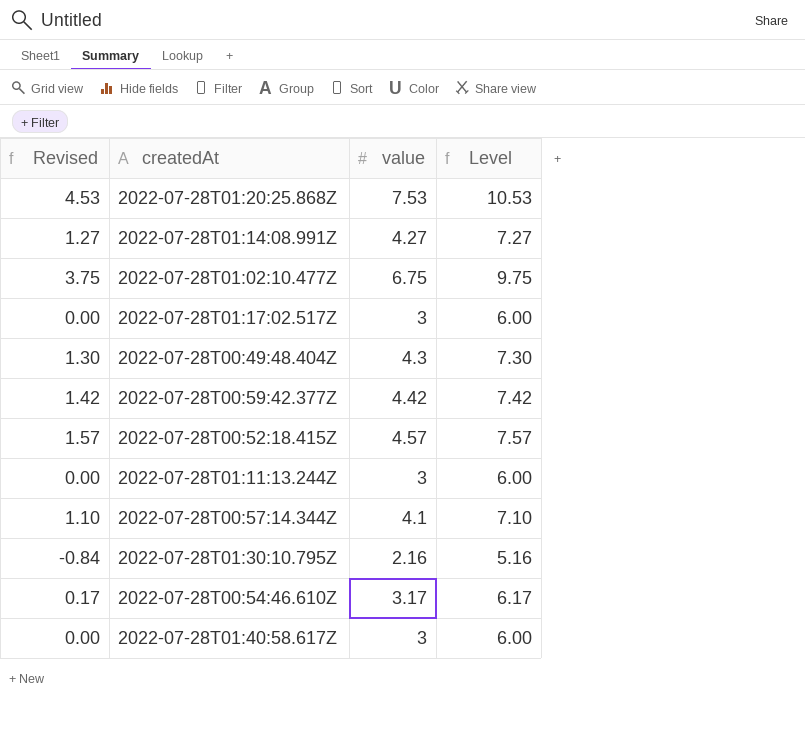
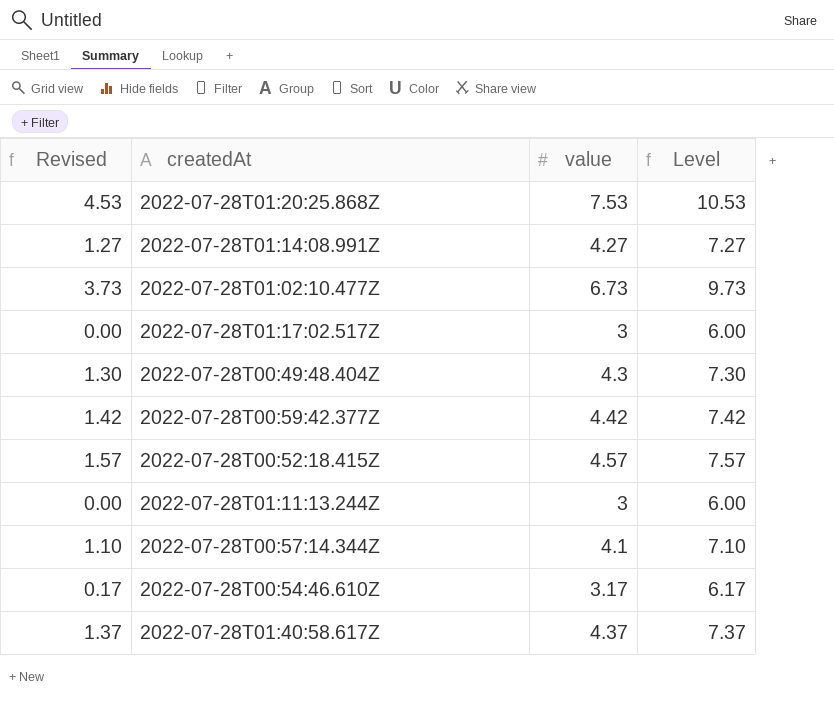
row 2022-07-28T01:30:10.795Z: -0.84 | 2.16 | 5.16 -> none
2022-07-28T01:02:10.477Z | Revised: 3.75 -> 3.73
2022-07-28T01:02:10.477Z | value: 6.75 -> 6.73
2022-07-28T01:02:10.477Z | Level: 9.75 -> 9.73
2022-07-28T01:40:58.617Z | Revised: 0.00 -> 1.37
2022-07-28T01:40:58.617Z | value: 3 -> 4.37
2022-07-28T01:40:58.617Z | Level: 6.00 -> 7.37

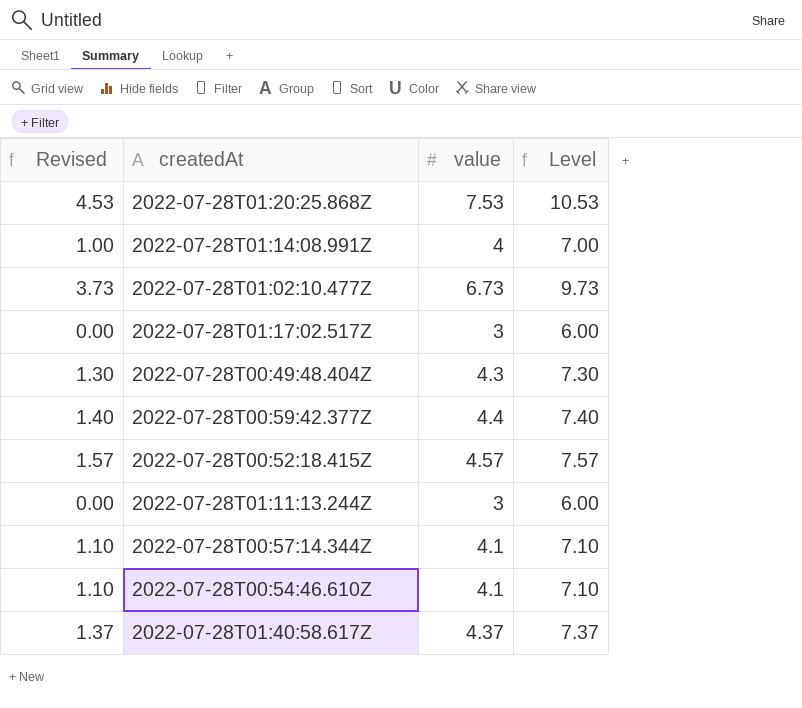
2022-07-28T01:14:08.991Z | Revised: 1.27 -> 1.00
2022-07-28T01:14:08.991Z | value: 4.27 -> 4
2022-07-28T01:14:08.991Z | Level: 7.27 -> 7.00
2022-07-28T00:59:42.377Z | Revised: 1.42 -> 1.40
2022-07-28T00:59:42.377Z | value: 4.42 -> 4.4
2022-07-28T00:59:42.377Z | Level: 7.42 -> 7.40
2022-07-28T00:54:46.610Z | Revised: 0.17 -> 1.10
2022-07-28T00:54:46.610Z | value: 3.17 -> 4.1
2022-07-28T00:54:46.610Z | Level: 6.17 -> 7.10

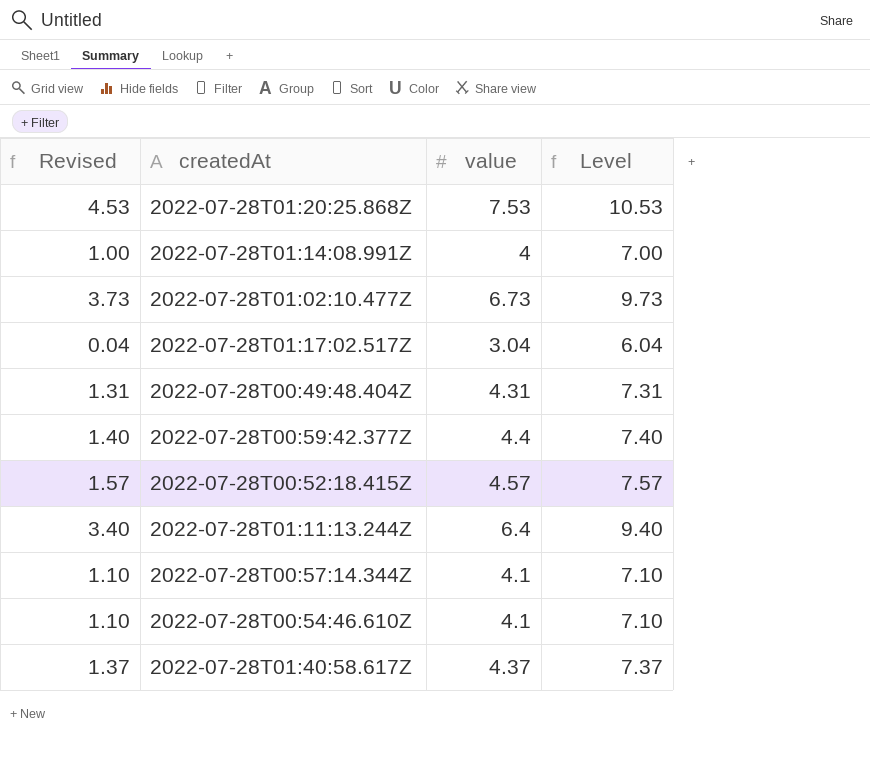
2022-07-28T01:17:02.517Z | Revised: 0.00 -> 0.04
2022-07-28T01:17:02.517Z | value: 3 -> 3.04
2022-07-28T01:17:02.517Z | Level: 6.00 -> 6.04
2022-07-28T00:49:48.404Z | Revised: 1.30 -> 1.31
2022-07-28T00:49:48.404Z | value: 4.3 -> 4.31
2022-07-28T00:49:48.404Z | Level: 7.30 -> 7.31
2022-07-28T01:11:13.244Z | Revised: 0.00 -> 3.40
2022-07-28T01:11:13.244Z | value: 3 -> 6.4
2022-07-28T01:11:13.244Z | Level: 6.00 -> 9.40

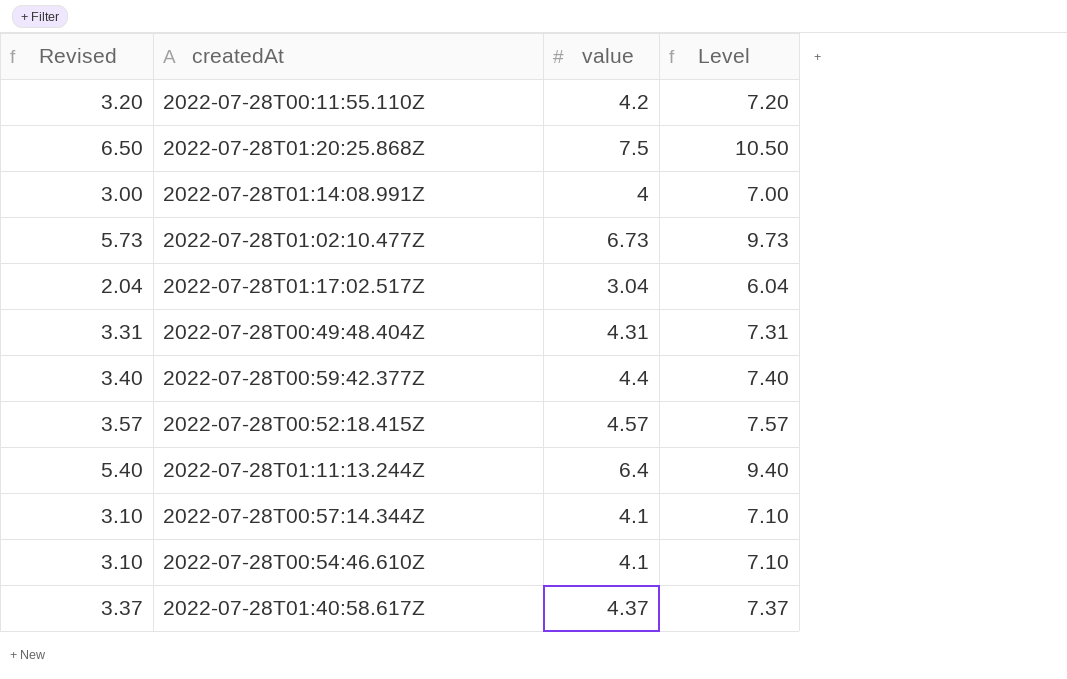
column Revised | formula: [value] - 3 -> [value] - 1
row 2022-07-28T00:11:55.110Z: none -> 3.20 | 4.2 | 7.20
2022-07-28T01:20:25.868Z | value: 7.53 -> 7.5
2022-07-28T01:20:25.868Z | Level: 10.53 -> 10.50

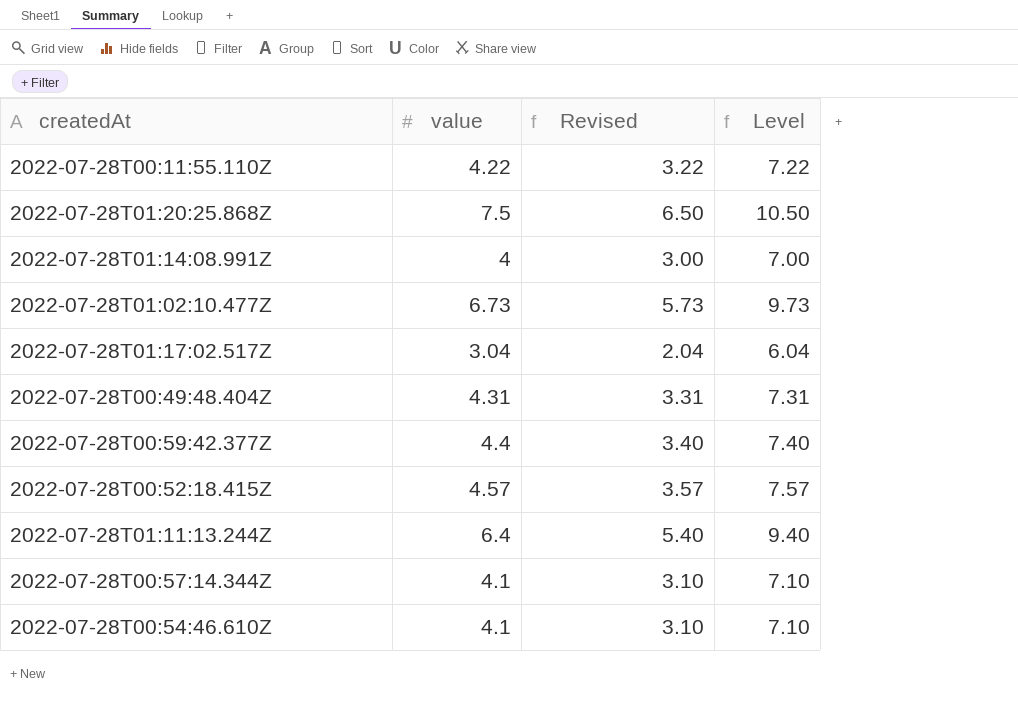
column Revised | position: 1 -> 3
row 2022-07-28T01:40:58.617Z: 3.37 | 4.37 | 7.37 -> none
2022-07-28T00:11:55.110Z | value: 4.2 -> 4.22
2022-07-28T00:11:55.110Z | Revised: 3.20 -> 3.22
2022-07-28T00:11:55.110Z | Level: 7.20 -> 7.22

